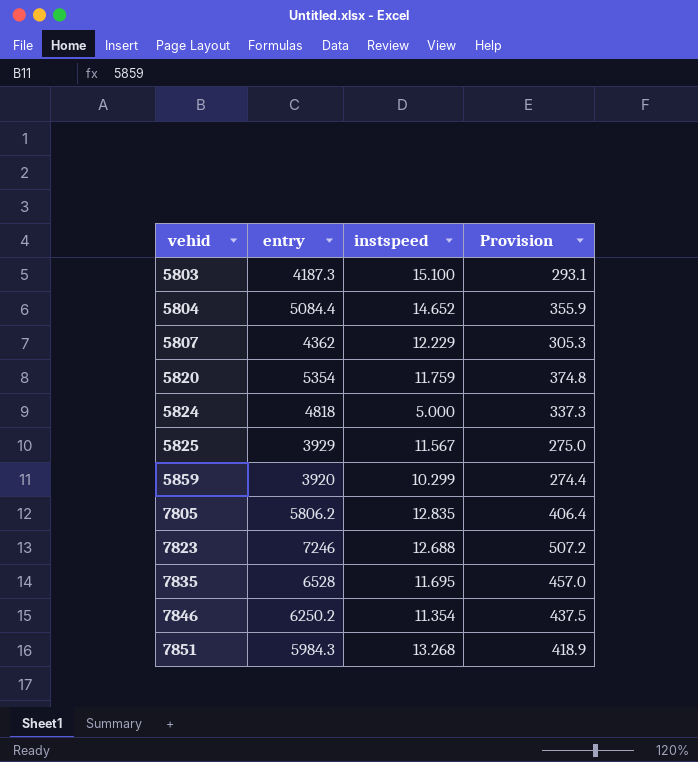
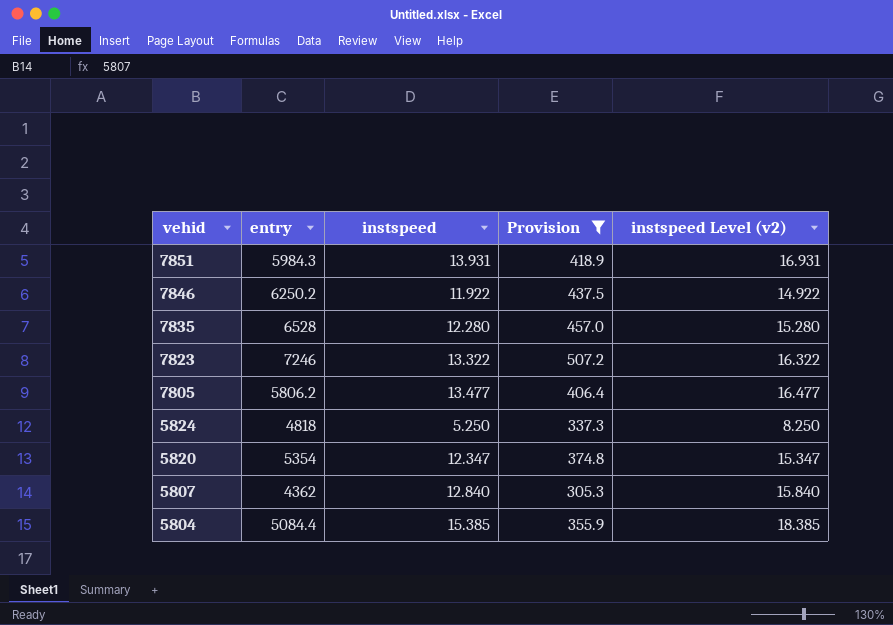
filter: none -> Provision >= 305.3
row order: vehid ascending -> vehid descending
column instspeed Level (v2) | formula: none -> [instspeed] + 3
7851 | instspeed: 13.268 -> 13.931
7846 | instspeed: 11.354 -> 11.922
7835 | instspeed: 11.695 -> 12.280
7823 | instspeed: 12.688 -> 13.322
7805 | instspeed: 12.835 -> 13.477
5824 | instspeed: 5.000 -> 5.250
5820 | instspeed: 11.759 -> 12.347
5807 | instspeed: 12.229 -> 12.840
5804 | instspeed: 14.652 -> 15.385

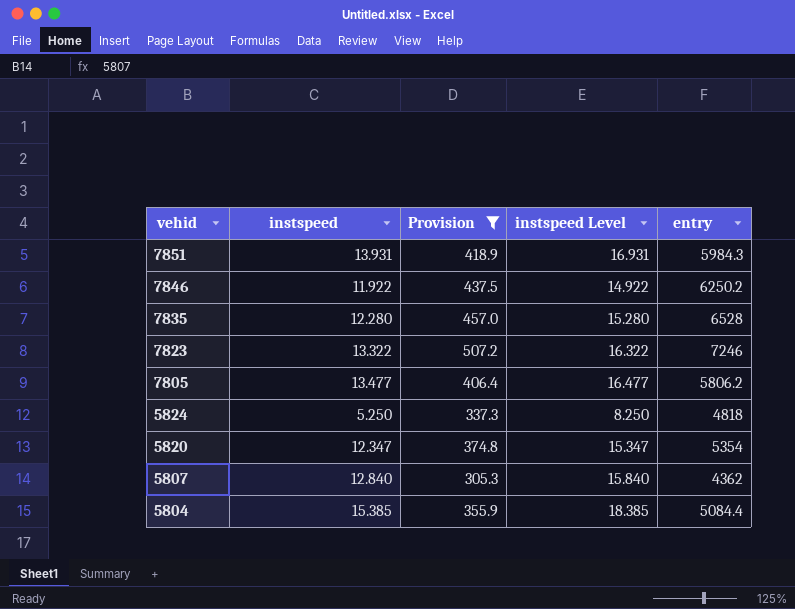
column name: instspeed Level (v2) -> instspeed Level
column entry | position: 2 -> 5

